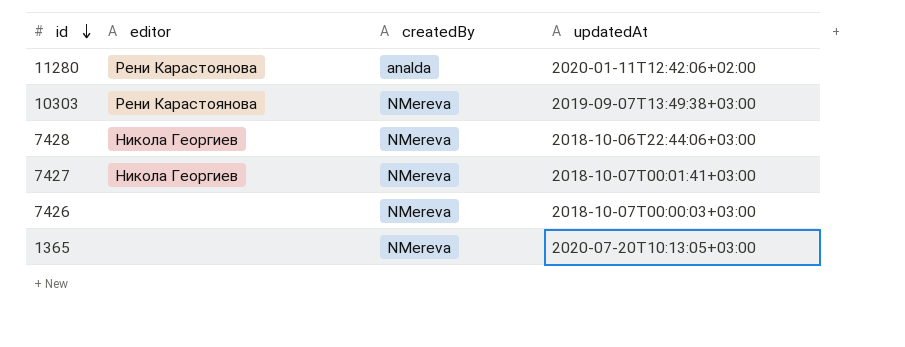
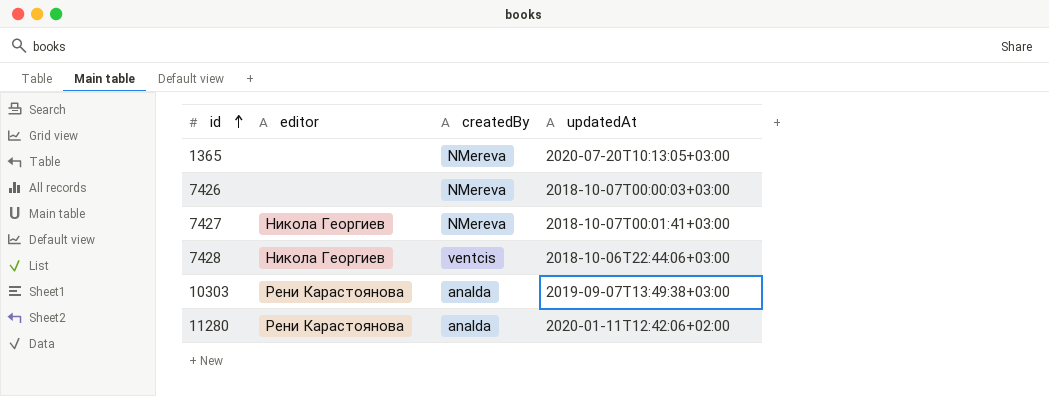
row order: id descending -> id ascending
7428 | createdBy: NMereva -> ventcis
10303 | createdBy: NMereva -> analda

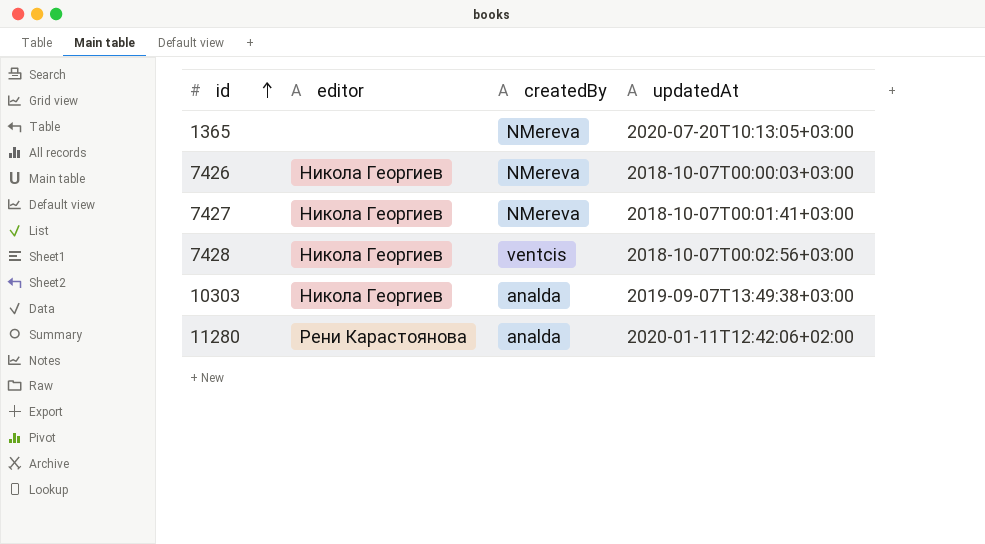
7426 | editor: none -> Никола Георгиев
7428 | updatedAt: 2018-10-06T22:44:06+03:00 -> 2018-10-07T00:02:56+03:00
10303 | editor: Рени Карастоянова -> Никола Георгиев

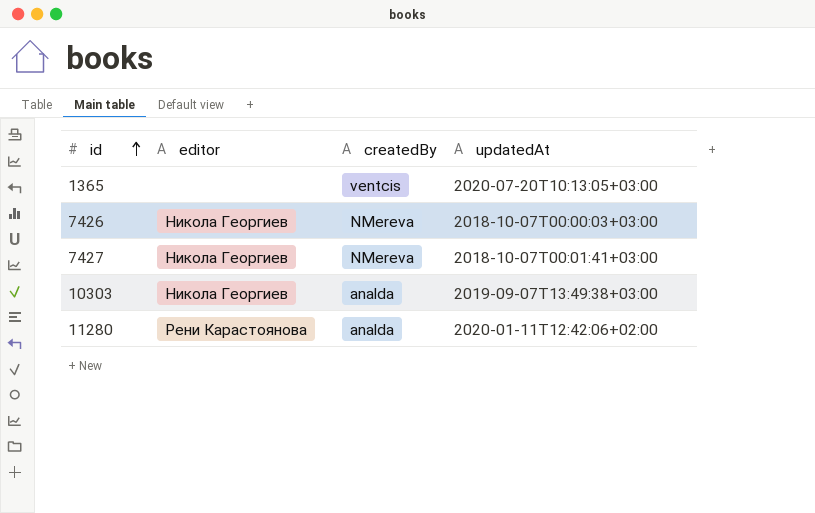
row 7428: Никола Георгиев | ventcis | 2018-10-07T00:02:56+03:00 -> none
1365 | createdBy: NMereva -> ventcis

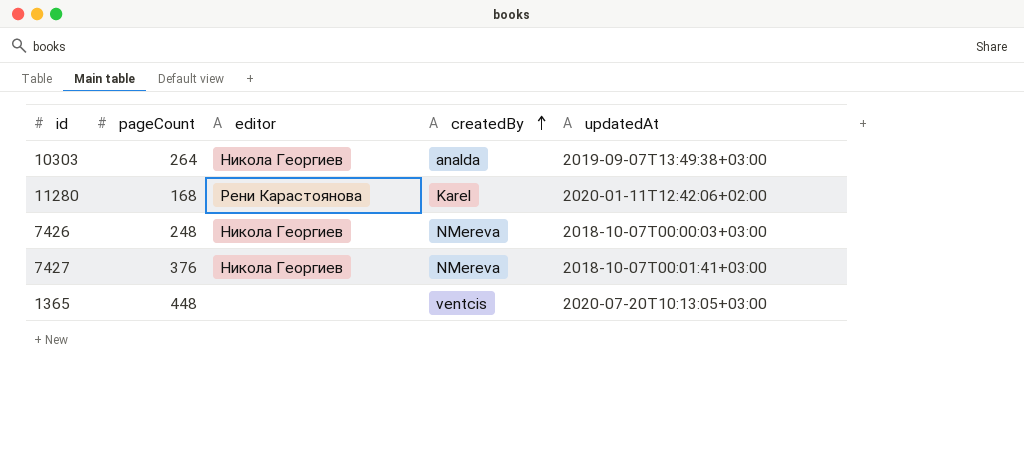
row order: id ascending -> createdBy ascending
column pageCount | position: none -> 2
11280 | createdBy: analda -> Karel

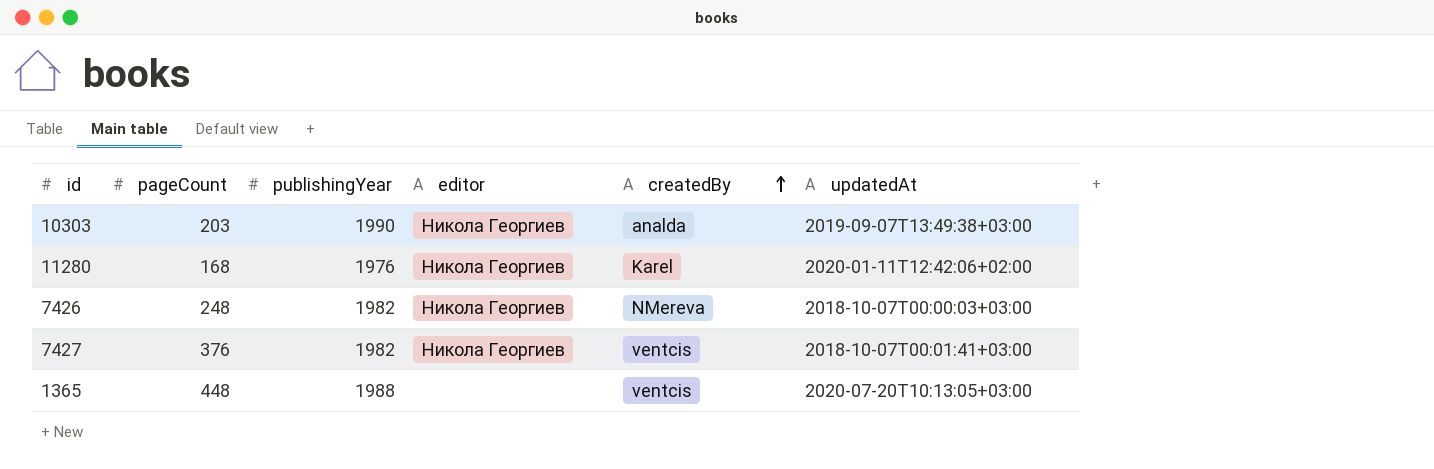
column publishingYear | position: none -> 3
10303 | pageCount: 264 -> 203
11280 | editor: Рени Карастоянова -> Никола Георгиев
7427 | createdBy: NMereva -> ventcis

